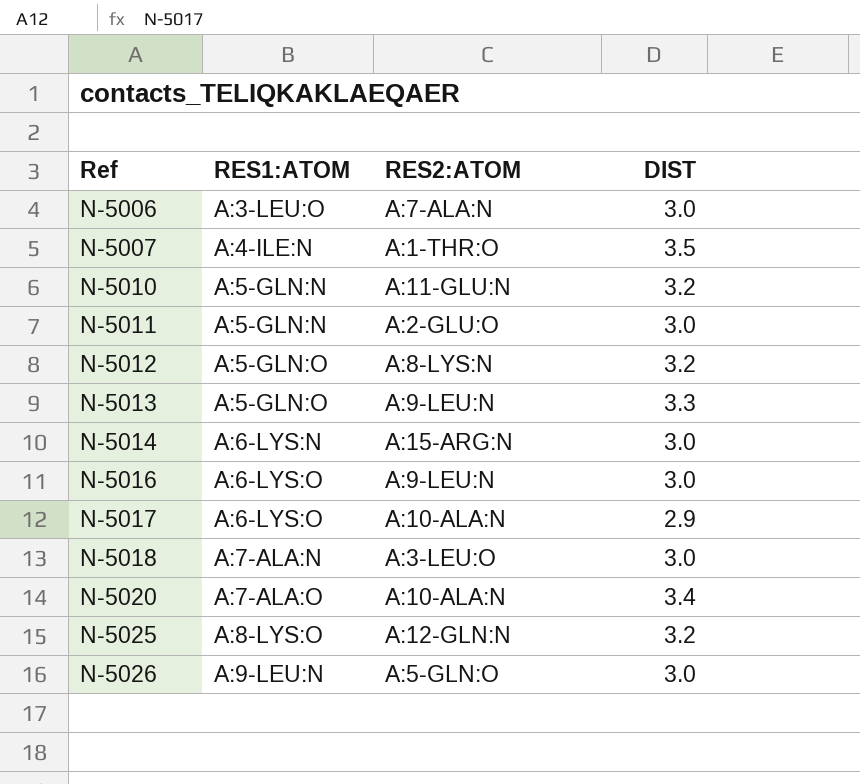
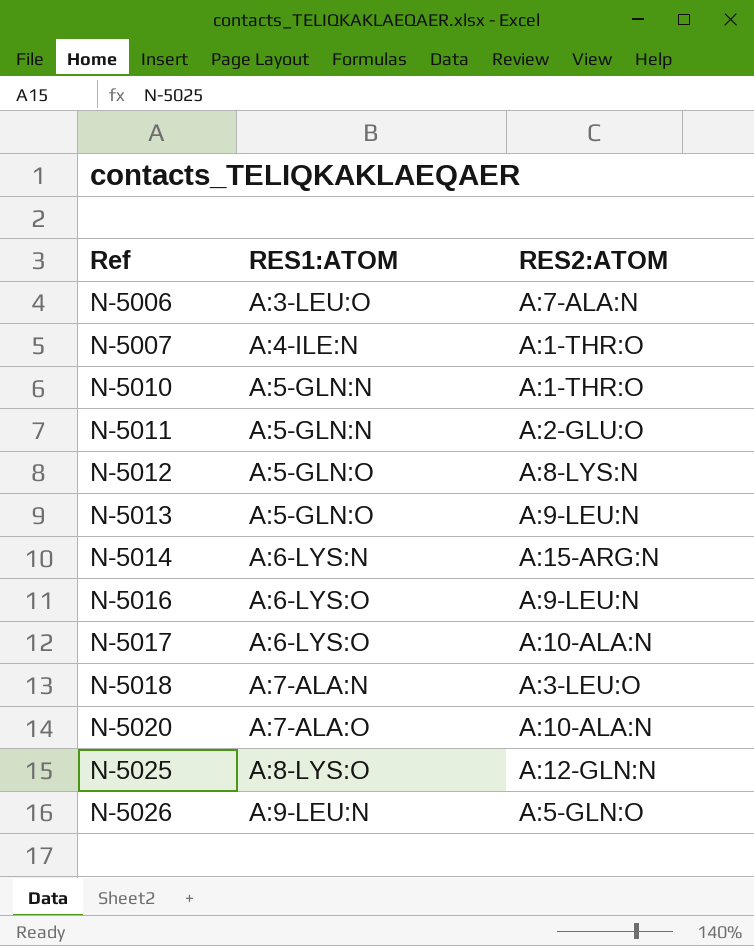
column DIST | position: 4 -> none
N-5010 | RES2:ATOM: A:11-GLU:N -> A:1-THR:O

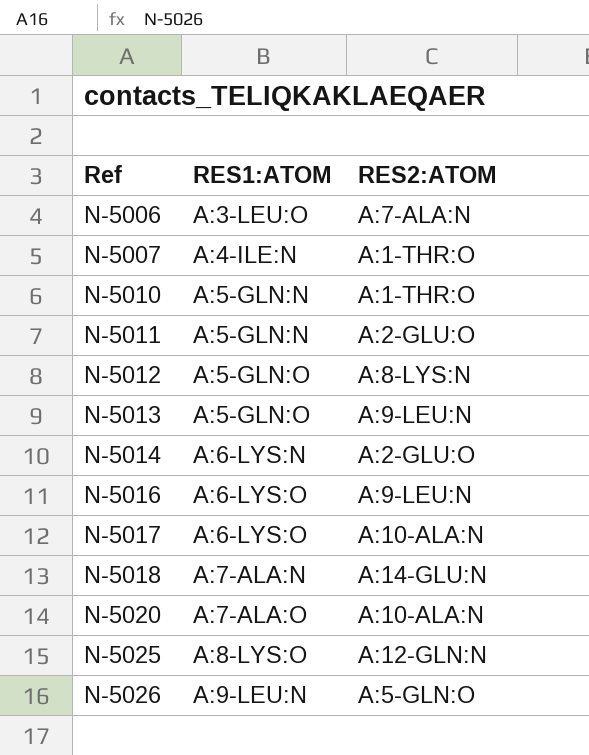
N-5014 | RES2:ATOM: A:15-ARG:N -> A:2-GLU:O
N-5018 | RES2:ATOM: A:3-LEU:O -> A:14-GLU:N

